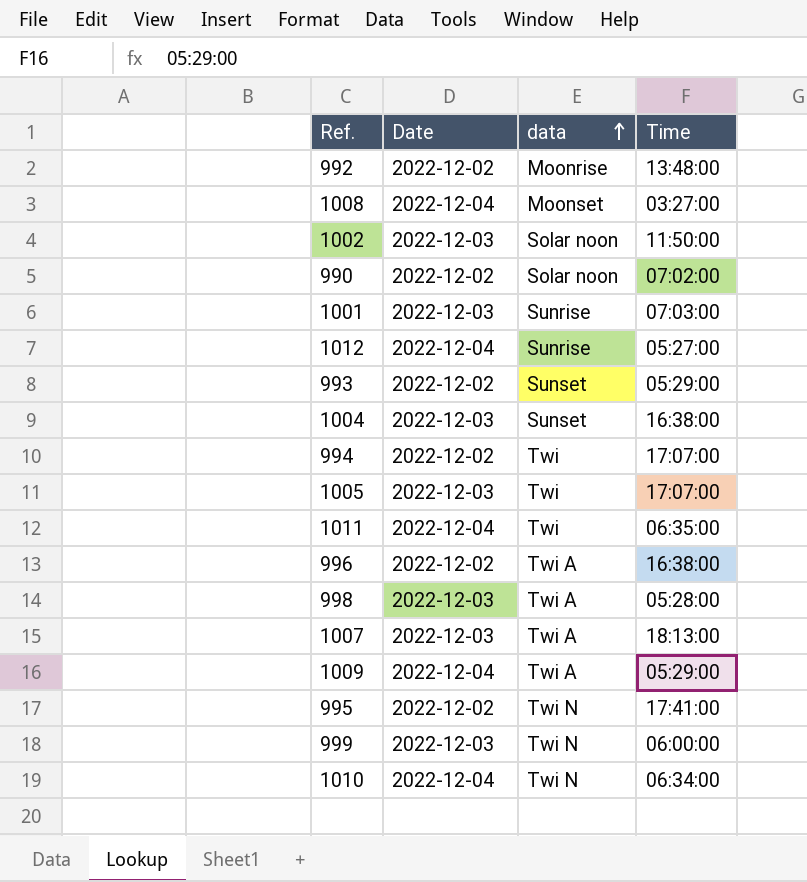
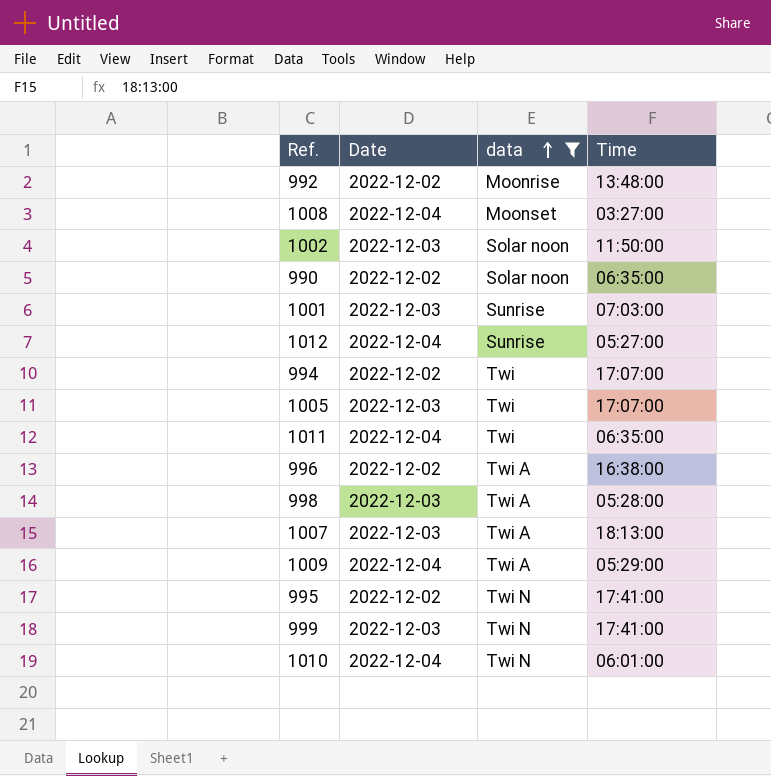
filter: none -> data != Sunset
990 | Time: 07:02:00 -> 06:35:00
999 | Time: 06:00:00 -> 17:41:00
1010 | Time: 06:34:00 -> 06:01:00

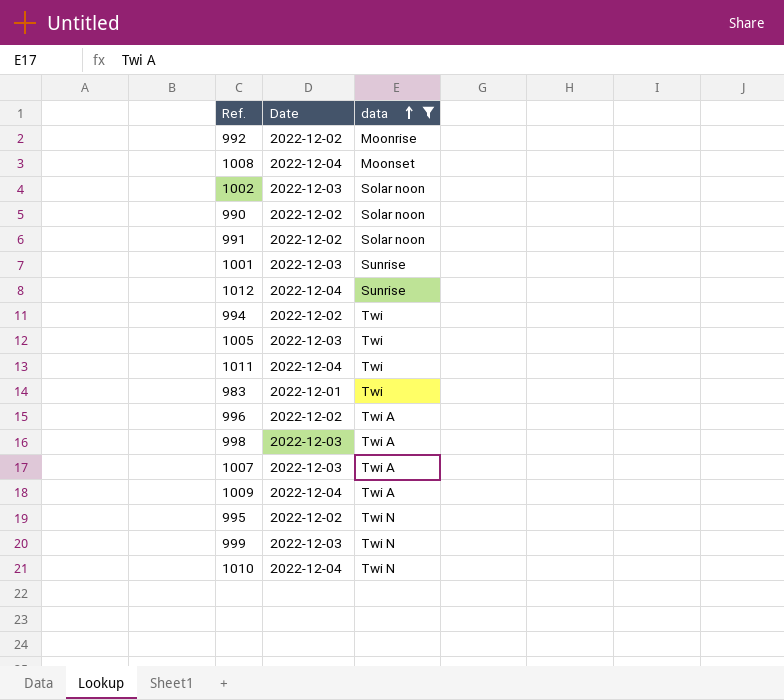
column Time | position: 4 -> none
row 991: none -> 2022-12-02 | Solar noon
row 983: none -> 2022-12-01 | Twi

